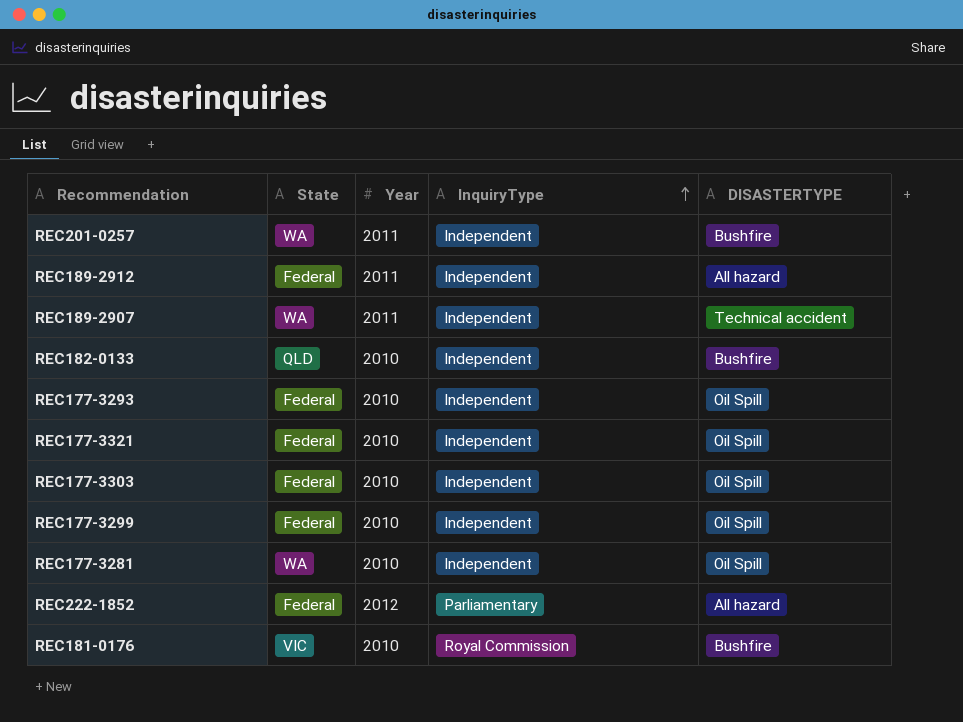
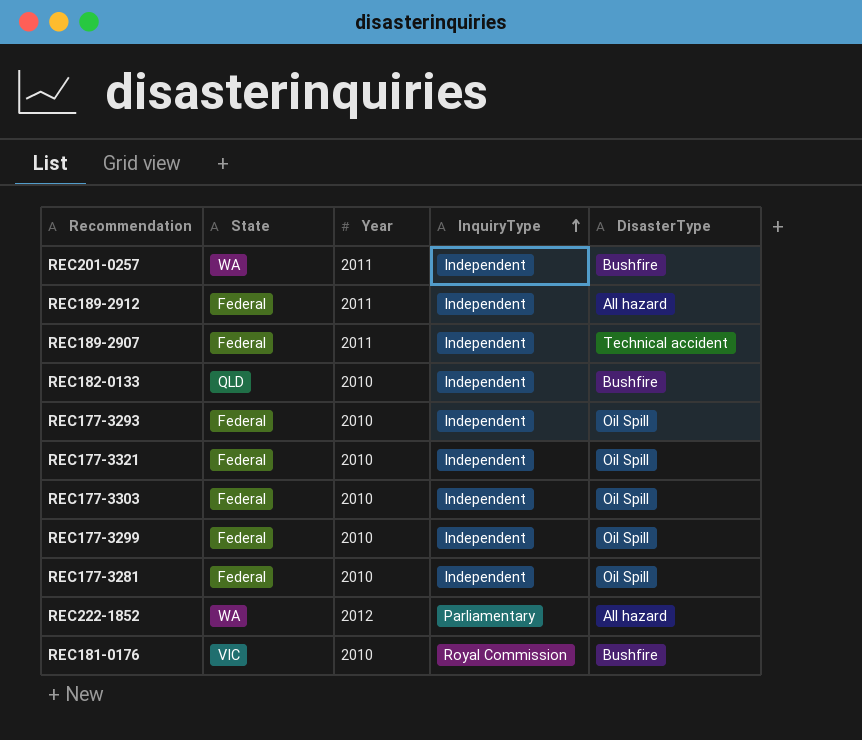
column name: DISASTERTYPE -> DisasterType
REC189-2907 | State: WA -> Federal
REC177-3281 | State: WA -> Federal
REC222-1852 | State: Federal -> WA

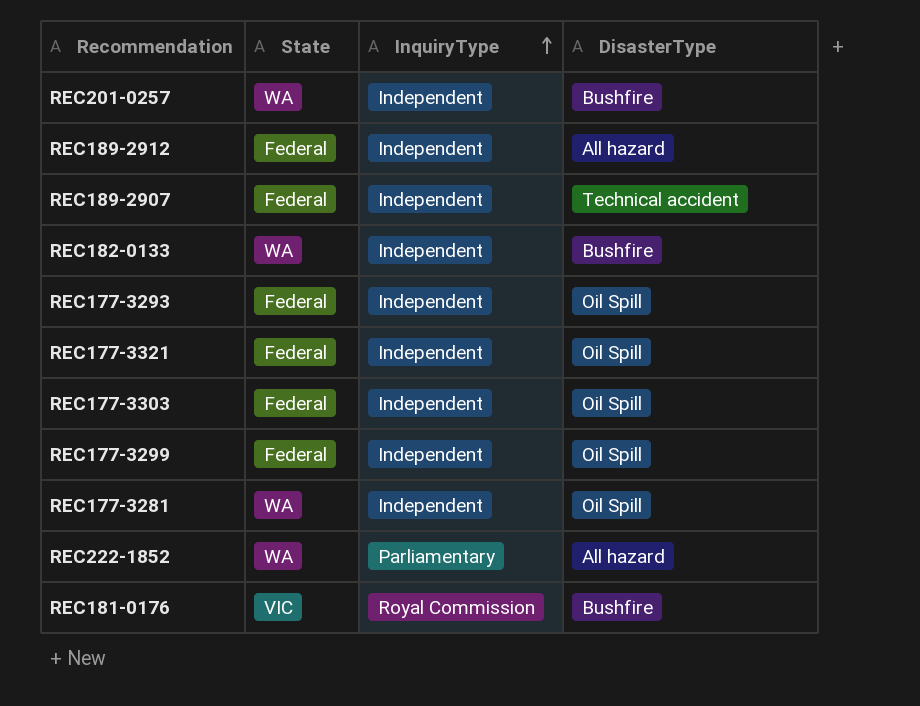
column Year | position: 3 -> none
REC182-0133 | State: QLD -> WA
REC177-3281 | State: Federal -> WA

